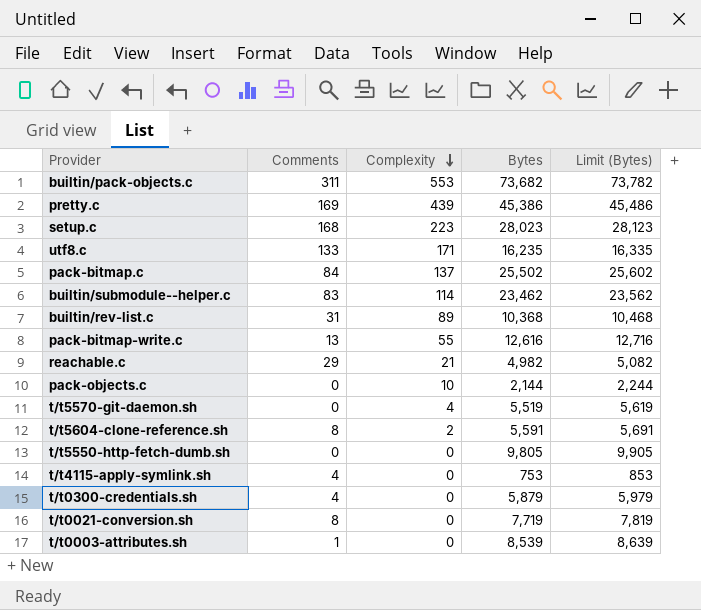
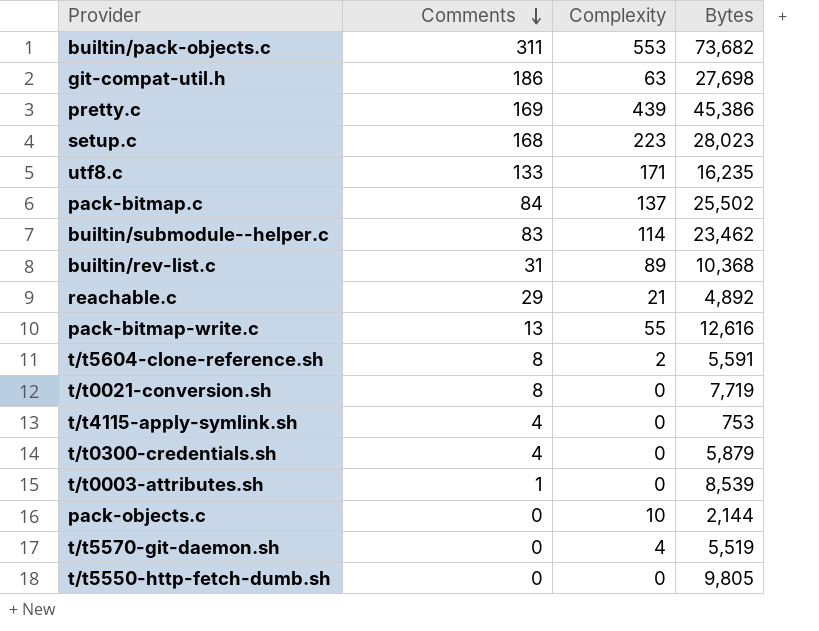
row order: Complexity descending -> Comments descending
column Limit (Bytes) | formula: [Bytes] + 100 -> none
row git-compat-util.h: none -> 186 | 63 | 27,698
reachable.c | Bytes: 4,982 -> 4,892

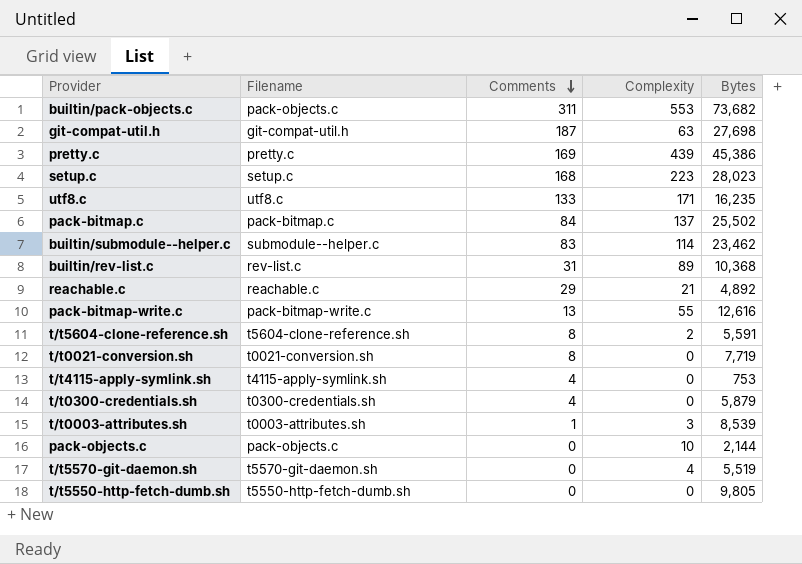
column Filename | position: none -> 2
git-compat-util.h | Comments: 186 -> 187
t/t0003-attributes.sh | Complexity: 0 -> 3

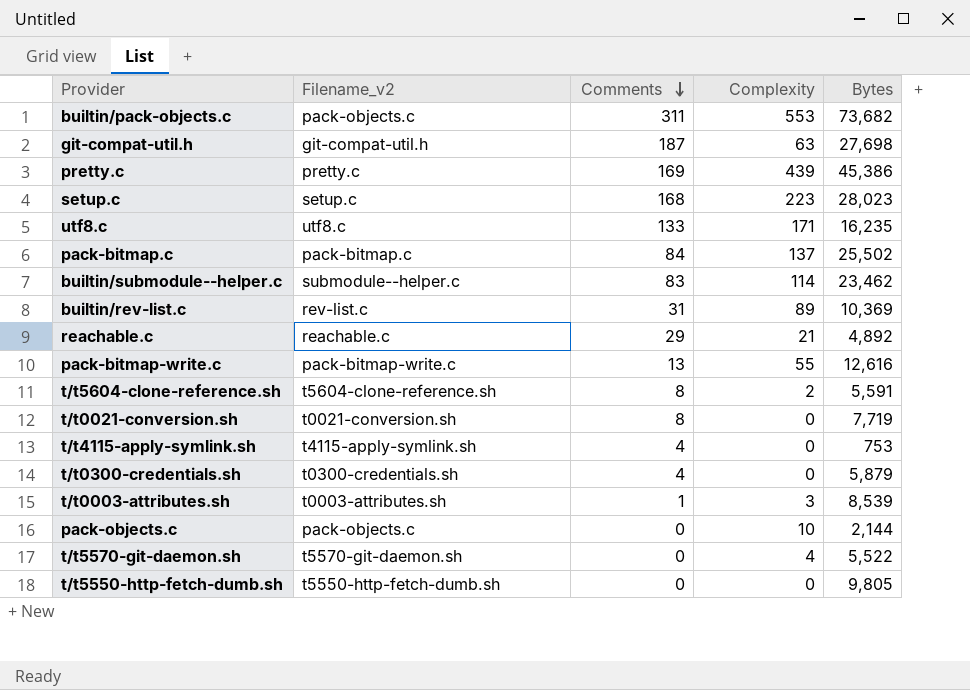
column name: Filename -> Filename_v2
builtin/rev-list.c | Bytes: 10,368 -> 10,369
t/t5570-git-daemon.sh | Bytes: 5,519 -> 5,522

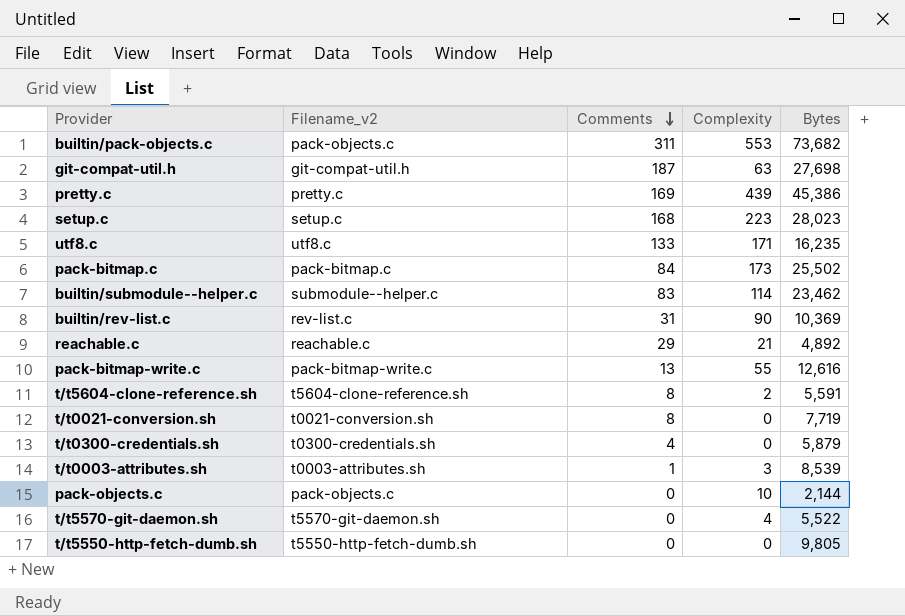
row t/t4115-apply-symlink.sh: t4115-apply-symlink.sh | 4 | 0 | 753 -> none
pack-bitmap.c | Complexity: 137 -> 173
builtin/rev-list.c | Complexity: 89 -> 90

